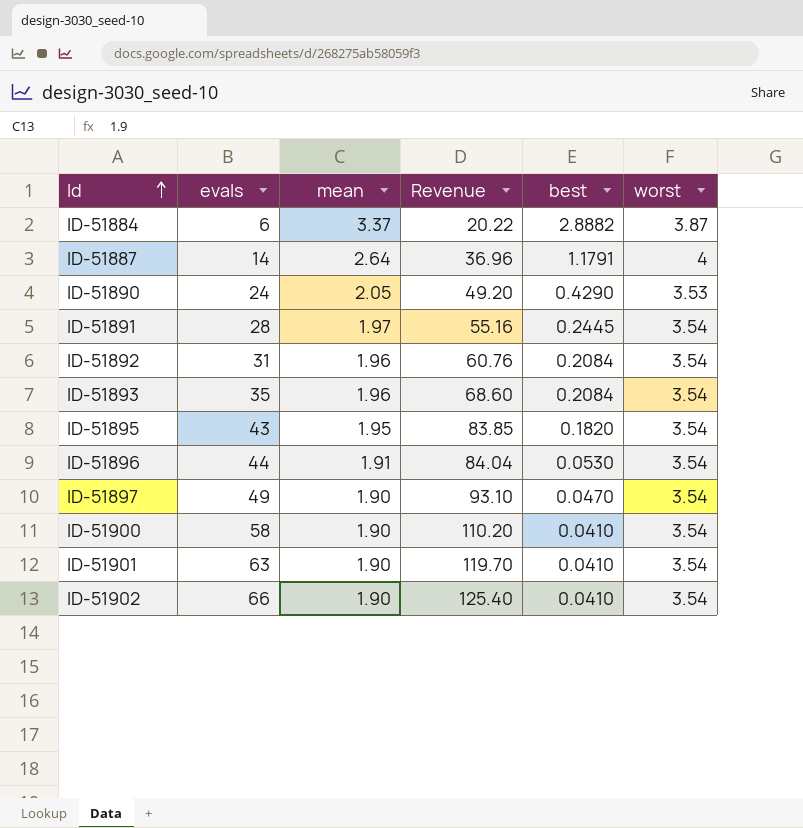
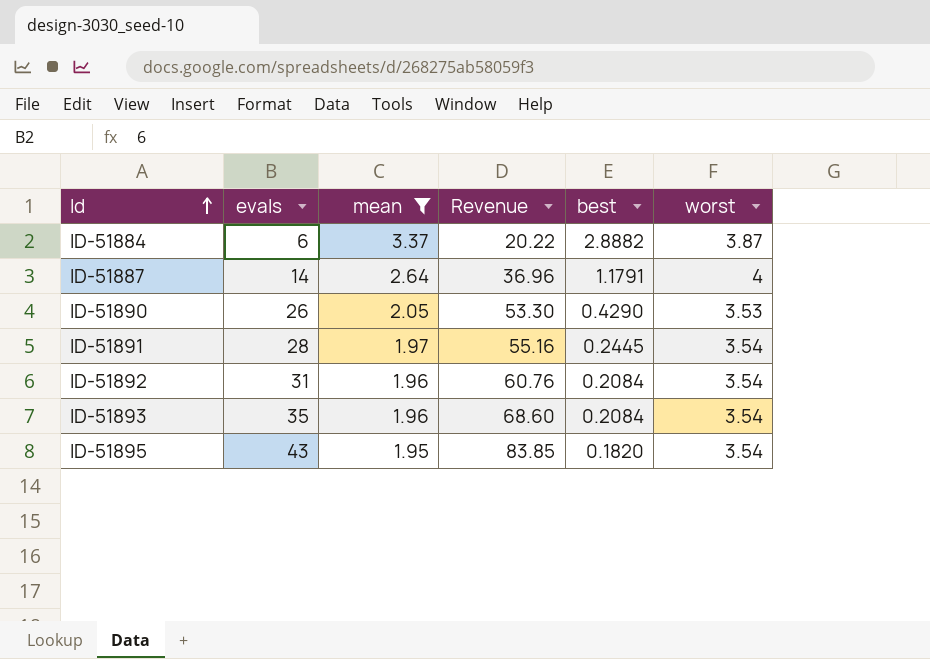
filter: none -> mean >= 1.95
ID-51890 | evals: 24 -> 26
ID-51890 | Revenue: 49.20 -> 53.30

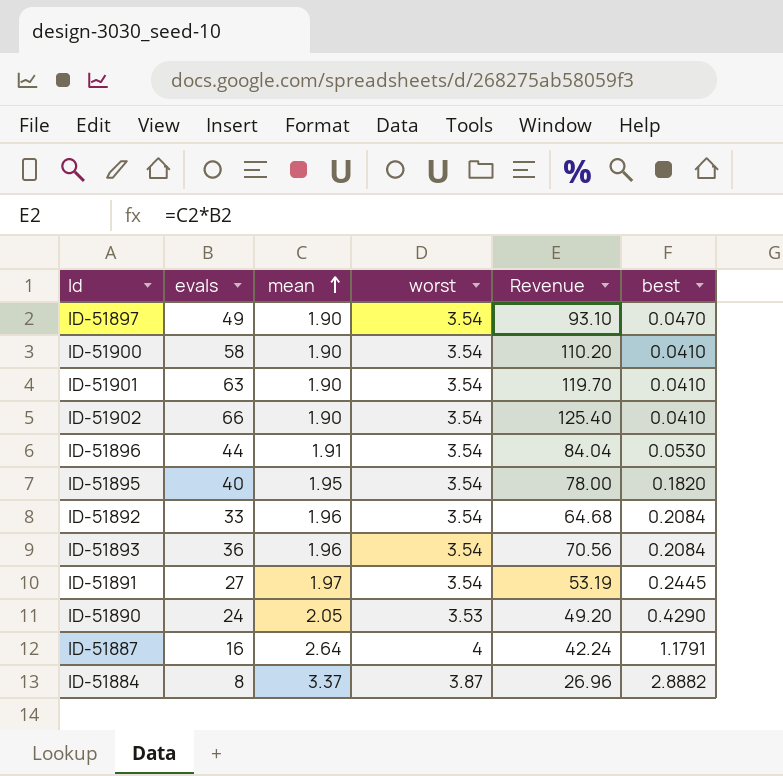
filter: mean >= 1.95 -> none
row order: Id ascending -> mean ascending
column worst | position: 6 -> 4
ID-51895 | evals: 43 -> 40
ID-51895 | Revenue: 83.85 -> 78.00
ID-51892 | evals: 31 -> 33
ID-51892 | Revenue: 60.76 -> 64.68
ID-51893 | evals: 35 -> 36
ID-51893 | Revenue: 68.60 -> 70.56
ID-51891 | evals: 28 -> 27
ID-51891 | Revenue: 55.16 -> 53.19
ID-51890 | evals: 26 -> 24
ID-51890 | Revenue: 53.30 -> 49.20
ID-51887 | evals: 14 -> 16
ID-51887 | Revenue: 36.96 -> 42.24
ID-51884 | evals: 6 -> 8
ID-51884 | Revenue: 20.22 -> 26.96

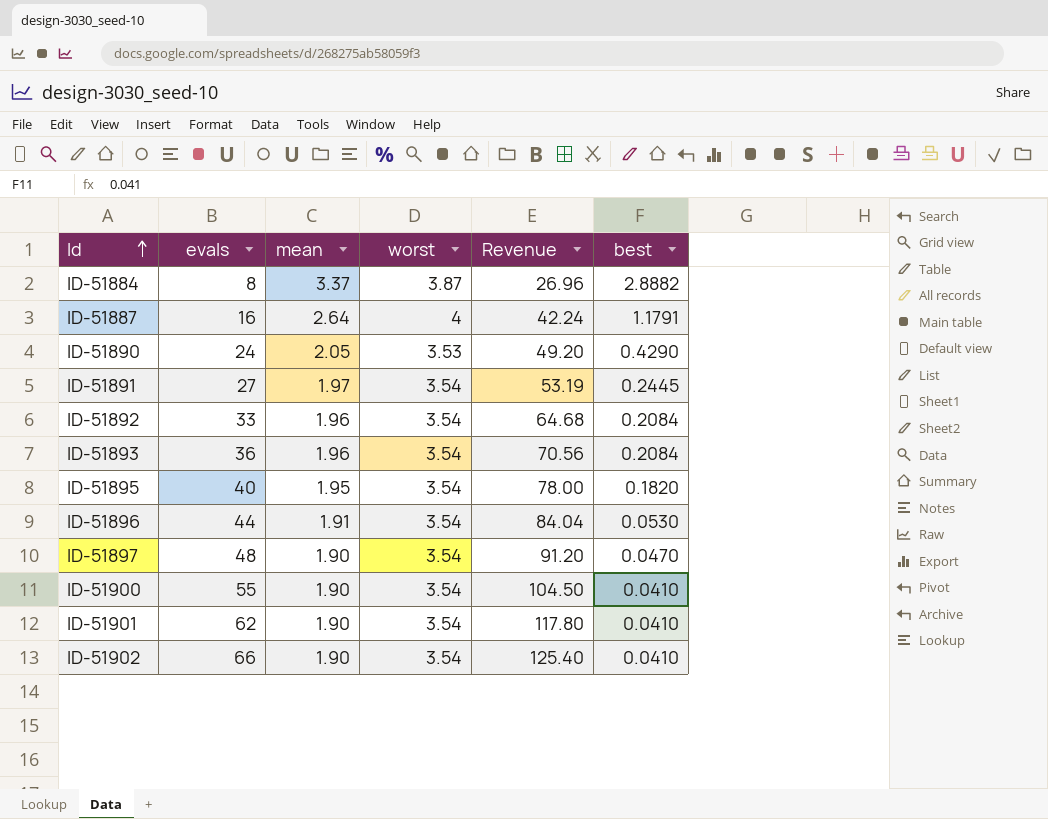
row order: mean ascending -> Id ascending
ID-51897 | evals: 49 -> 48
ID-51897 | Revenue: 93.10 -> 91.20
ID-51900 | evals: 58 -> 55
ID-51900 | Revenue: 110.20 -> 104.50
ID-51901 | evals: 63 -> 62
ID-51901 | Revenue: 119.70 -> 117.80

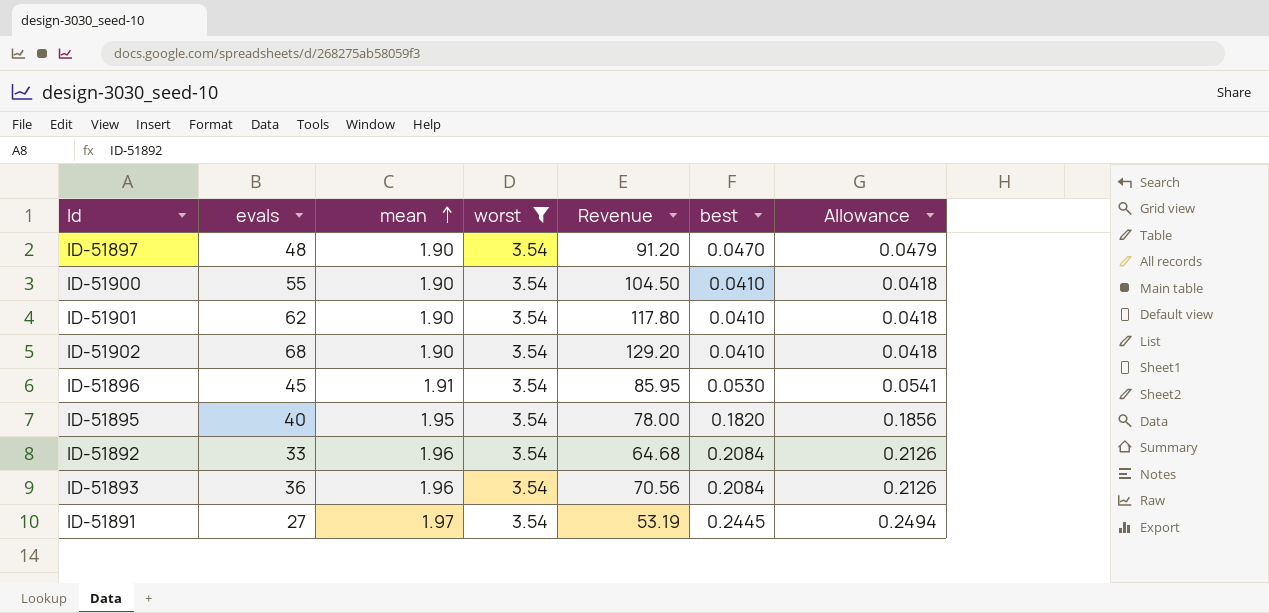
filter: none -> worst = 3.54
row order: Id ascending -> mean ascending
column Allowance | formula: none -> [best] * 1.02
ID-51902 | evals: 66 -> 68
ID-51902 | Revenue: 125.40 -> 129.20
ID-51896 | evals: 44 -> 45
ID-51896 | Revenue: 84.04 -> 85.95

